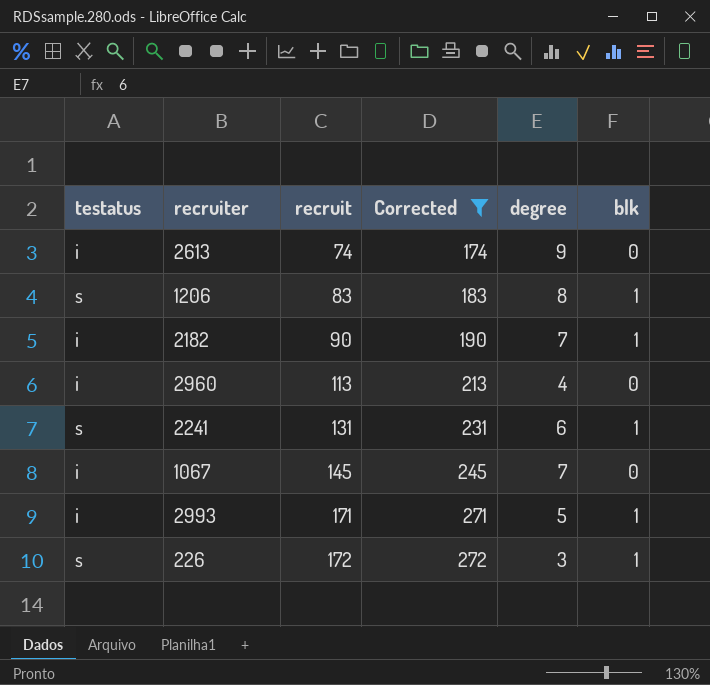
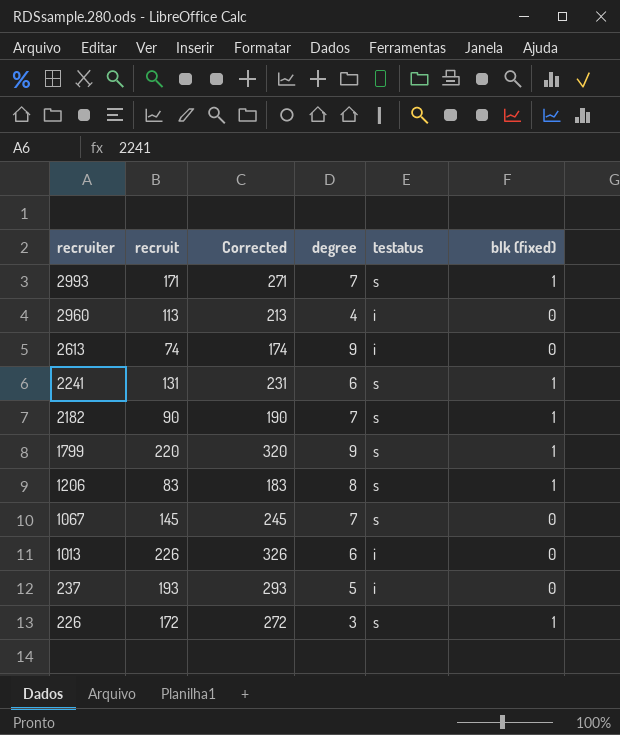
filter: Corrected <= 272 -> none
row order: recruit ascending -> recruiter descending
column testatus | position: 1 -> 5
column name: blk -> blk (fixed)
2993 | degree: 5 -> 7
2993 | testatus: i -> s
2182 | testatus: i -> s
1067 | testatus: i -> s

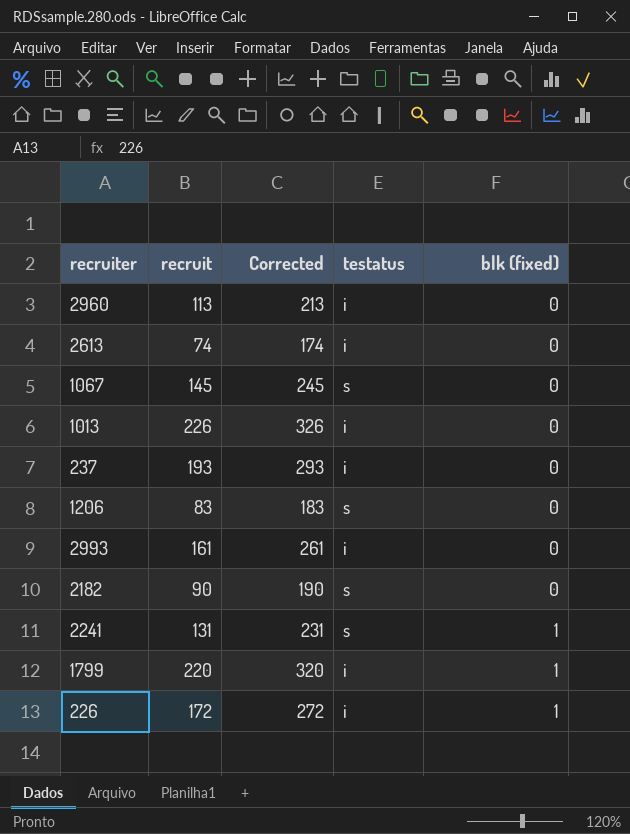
row order: recruiter descending -> blk (fixed) ascending
column degree | position: 4 -> none
1206 | blk (fixed): 1 -> 0
2993 | recruit: 171 -> 161
2993 | Corrected: 271 -> 261
2993 | testatus: s -> i
2993 | blk (fixed): 1 -> 0
2182 | blk (fixed): 1 -> 0
1799 | testatus: s -> i
226 | testatus: s -> i

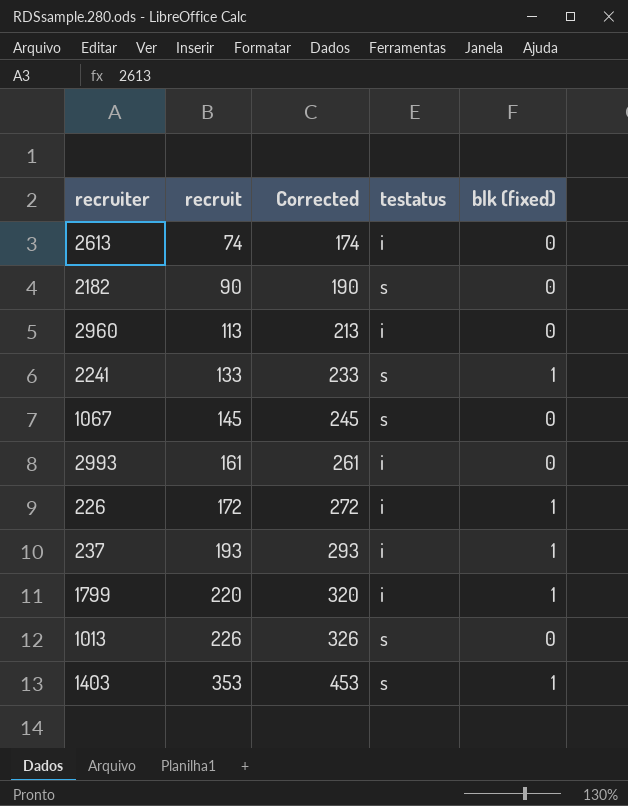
row order: blk (fixed) ascending -> recruit ascending
row 1206: 83 | 183 | s | 0 -> none
2241 | recruit: 131 -> 133
2241 | Corrected: 231 -> 233
237 | blk (fixed): 0 -> 1
1013 | testatus: i -> s
row 1403: none -> 353 | 453 | s | 1

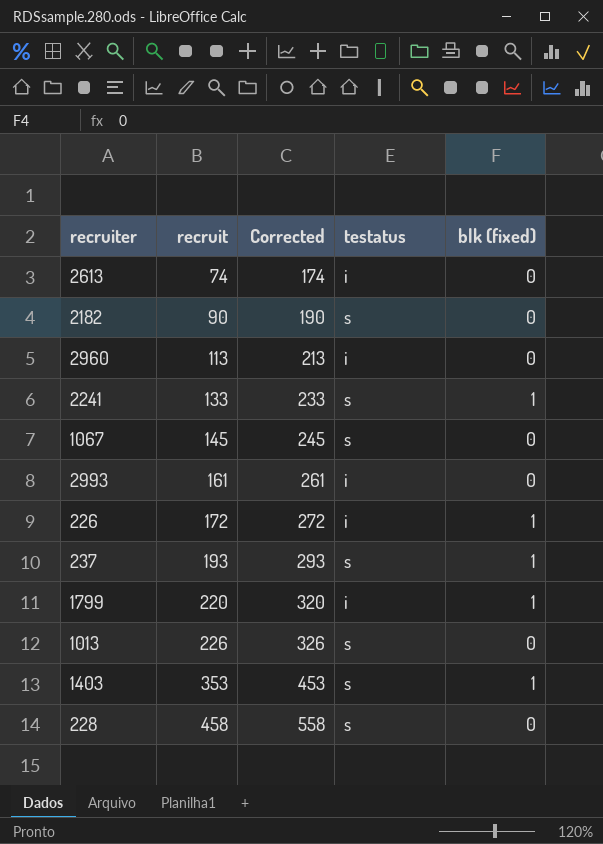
237 | testatus: i -> s
row 228: none -> 458 | 558 | s | 0

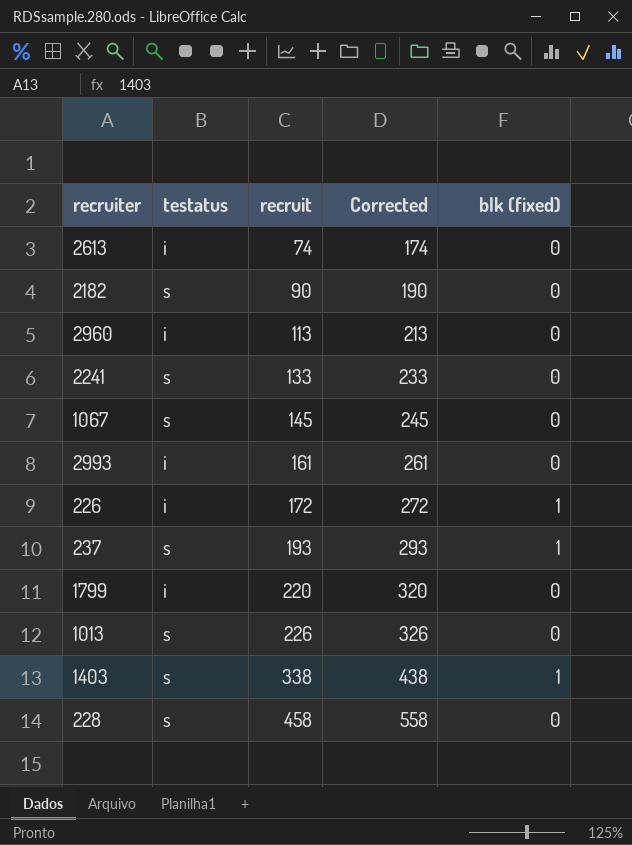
column testatus | position: 4 -> 2
2241 | blk (fixed): 1 -> 0
1799 | blk (fixed): 1 -> 0
1403 | recruit: 353 -> 338
1403 | Corrected: 453 -> 438

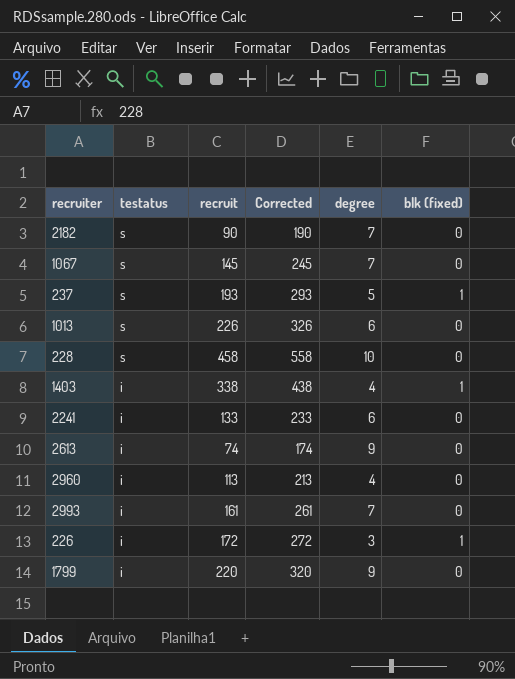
row order: recruit ascending -> testatus descending
column degree | position: none -> 5
1403 | testatus: s -> i
2241 | testatus: s -> i

